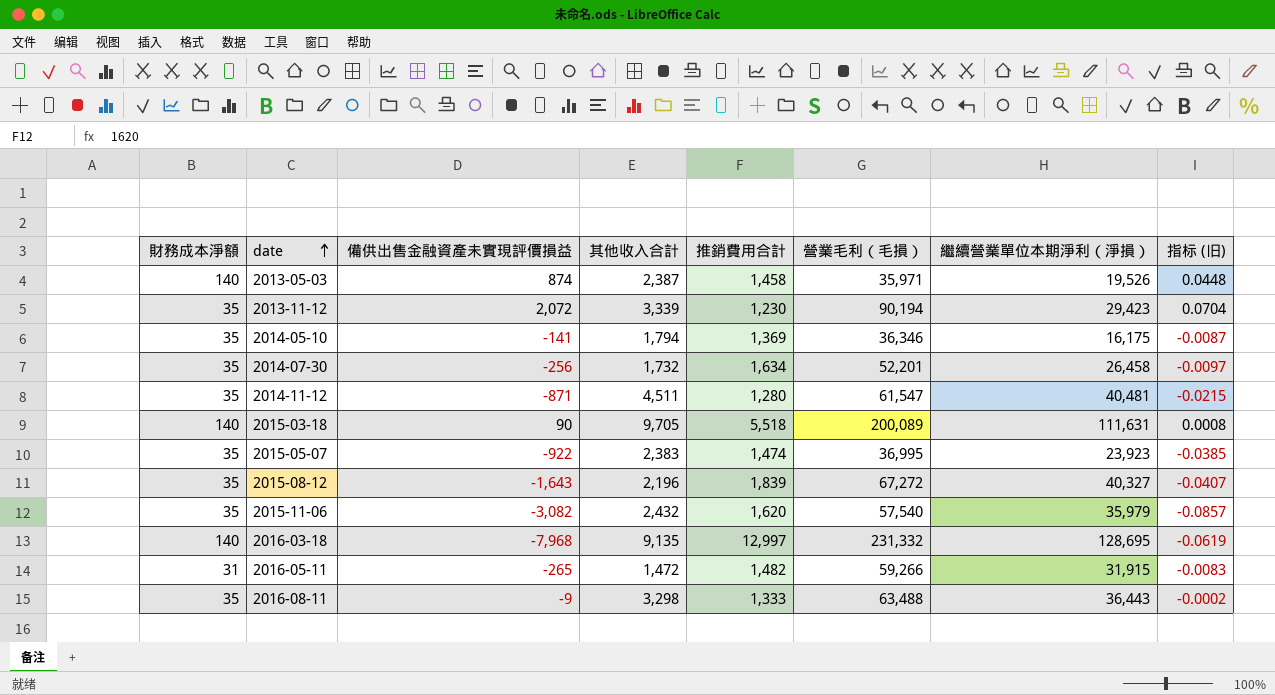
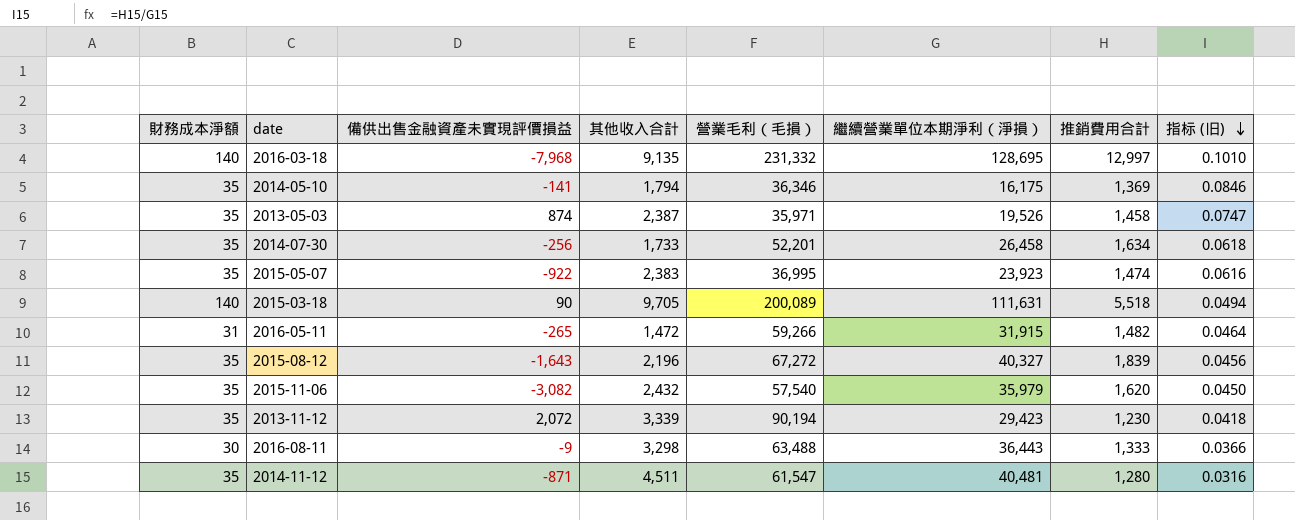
row order: date ascending -> 指标 (旧) descending
column 推銷費用合計 | position: 5 -> 7
column 指标 (旧) | formula: [備供出售金融資產未實現評價損益] / [繼續營業單位本期淨利（淨損）] -> [推銷費用合計] / [繼續營業單位本期淨利（淨損）]
2013-05-03 | 財務成本淨額: 140 -> 35
2014-07-30 | 其他收入合計: 1,732 -> 1,733
2016-08-11 | 財務成本淨額: 35 -> 30

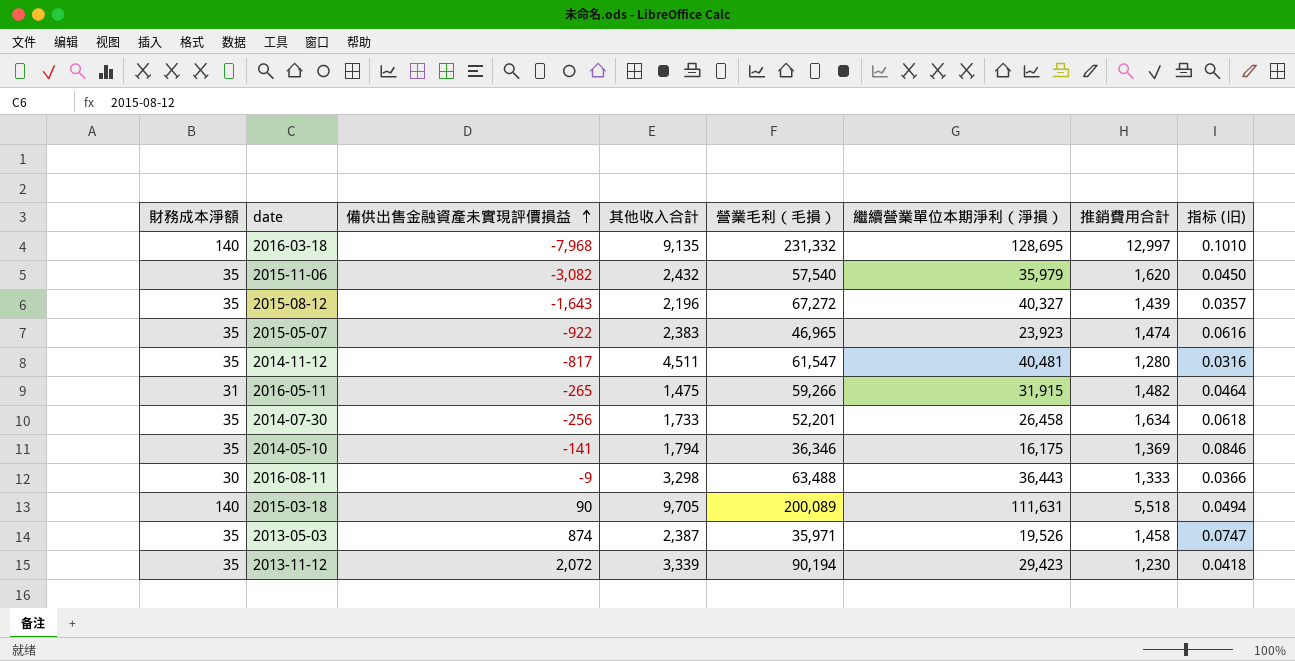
row order: 指标 (旧) descending -> 備供出售金融資產未實現評價損益 ascending
2015-08-12 | 推銷費用合計: 1,839 -> 1,439
2015-08-12 | 指标 (旧): 0.0456 -> 0.0357
2015-05-07 | 營業毛利（毛損）: 36,995 -> 46,965
2014-11-12 | 備供出售金融資產未實現評價損益: -871 -> -817
2016-05-11 | 其他收入合計: 1,472 -> 1,475

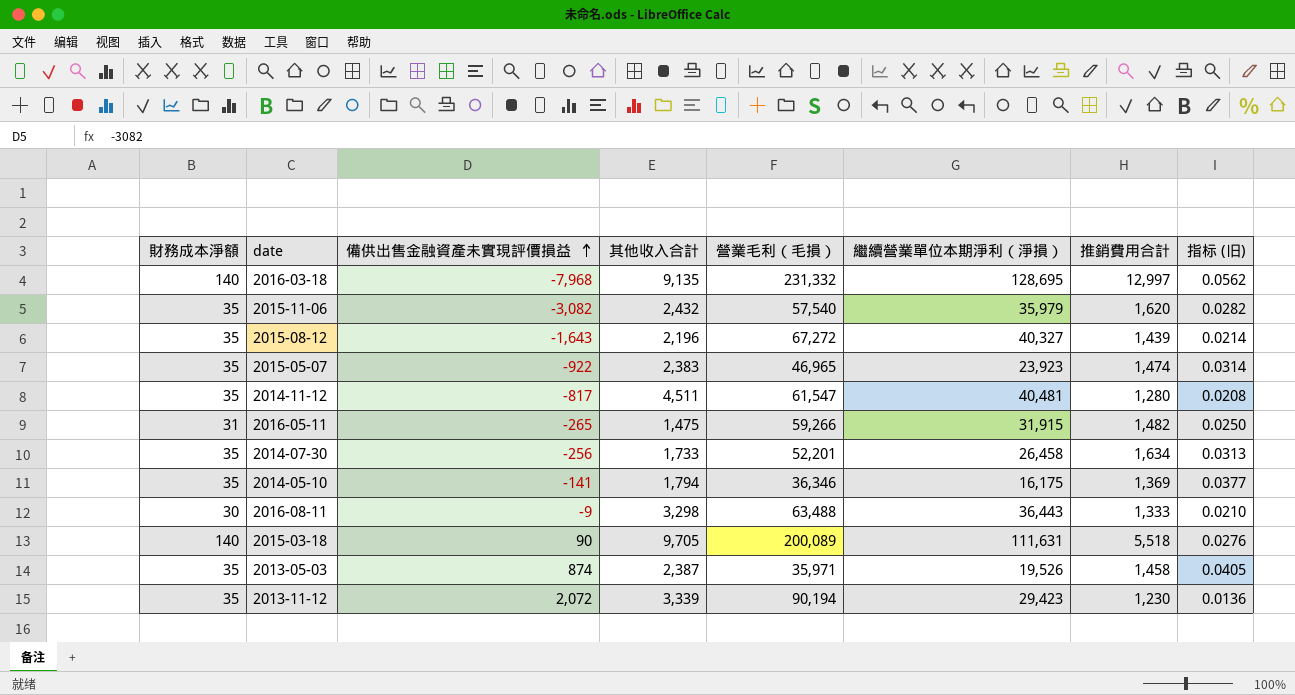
column 指标 (旧) | formula: [推銷費用合計] / [繼續營業單位本期淨利（淨損）] -> [推銷費用合計] / [營業毛利（毛損）]

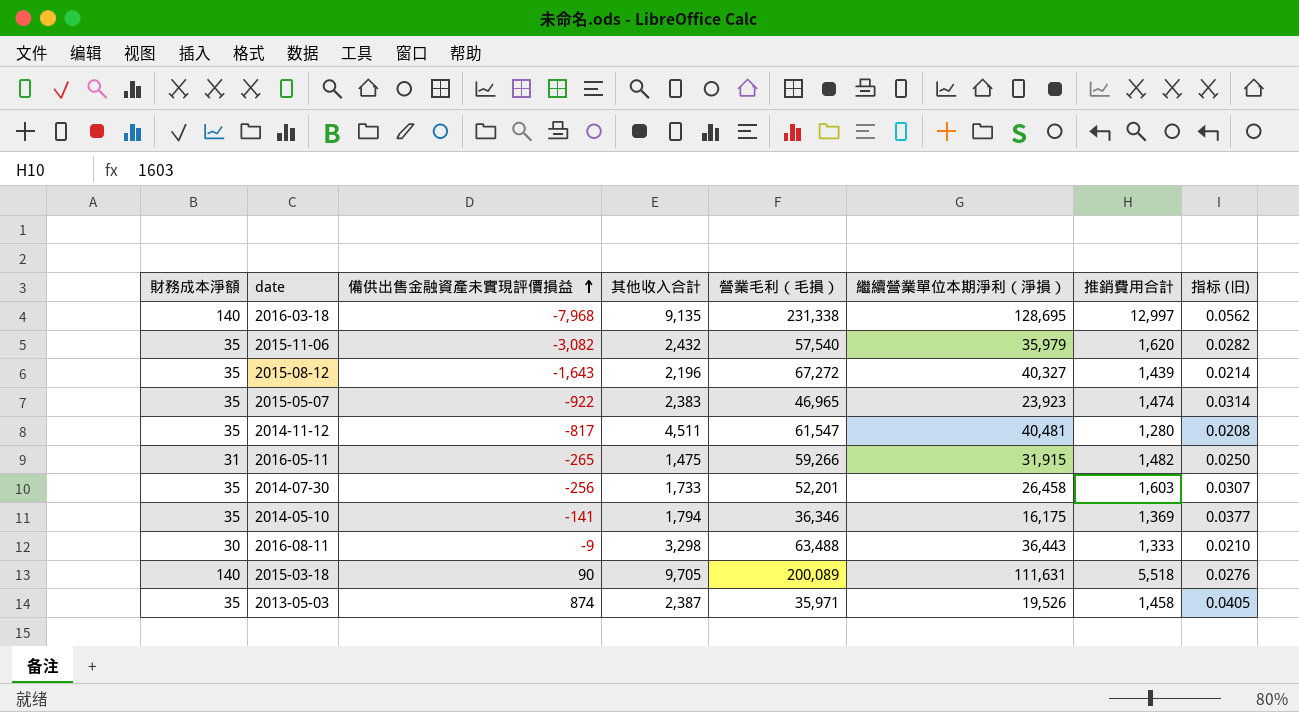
row 2013-11-12: 35 | 2,072 | 3,339 | 90,194 | 29,423 | 1,230 | 0.0136 -> none
2016-03-18 | 營業毛利（毛損）: 231,332 -> 231,338
2014-07-30 | 推銷費用合計: 1,634 -> 1,603
2014-07-30 | 指标 (旧): 0.0313 -> 0.0307

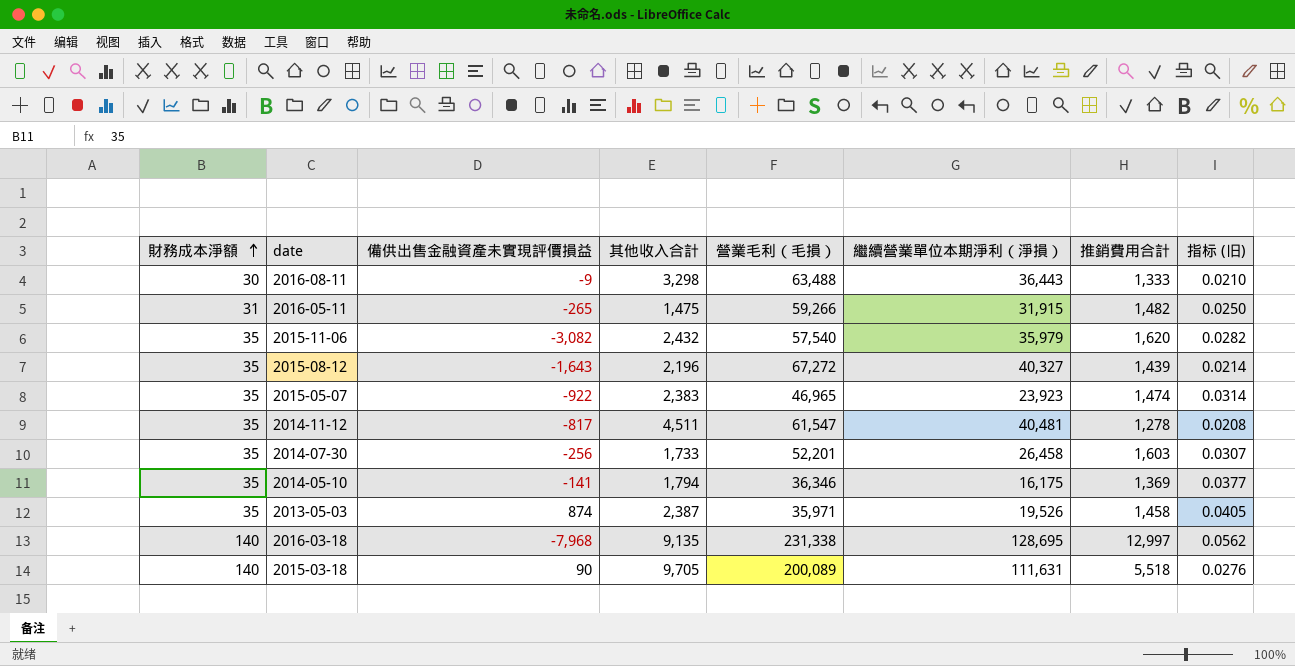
row order: 備供出售金融資產未實現評價損益 ascending -> 財務成本淨額 ascending
2014-11-12 | 推銷費用合計: 1,280 -> 1,278

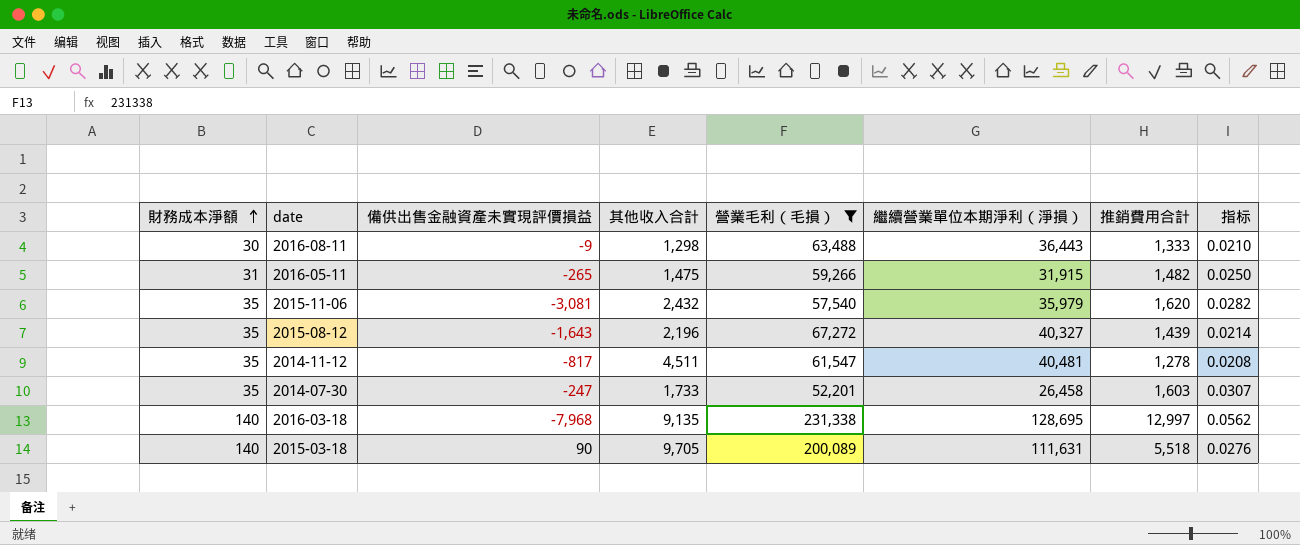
filter: none -> 營業毛利（毛損） >= 52,201
column name: 指标 (旧) -> 指标
2016-08-11 | 其他收入合計: 3,298 -> 1,298
2015-11-06 | 備供出售金融資產未實現評價損益: -3,082 -> -3,081
2014-07-30 | 備供出售金融資產未實現評價損益: -256 -> -247

